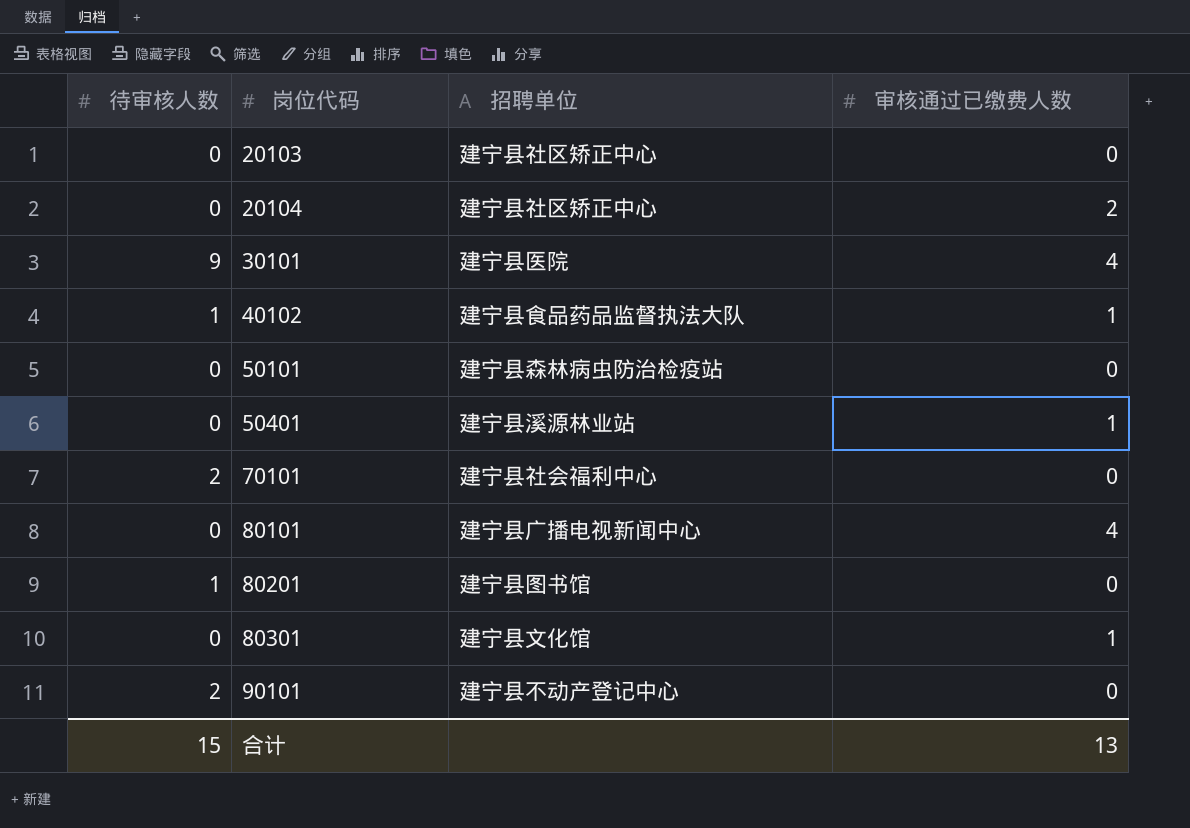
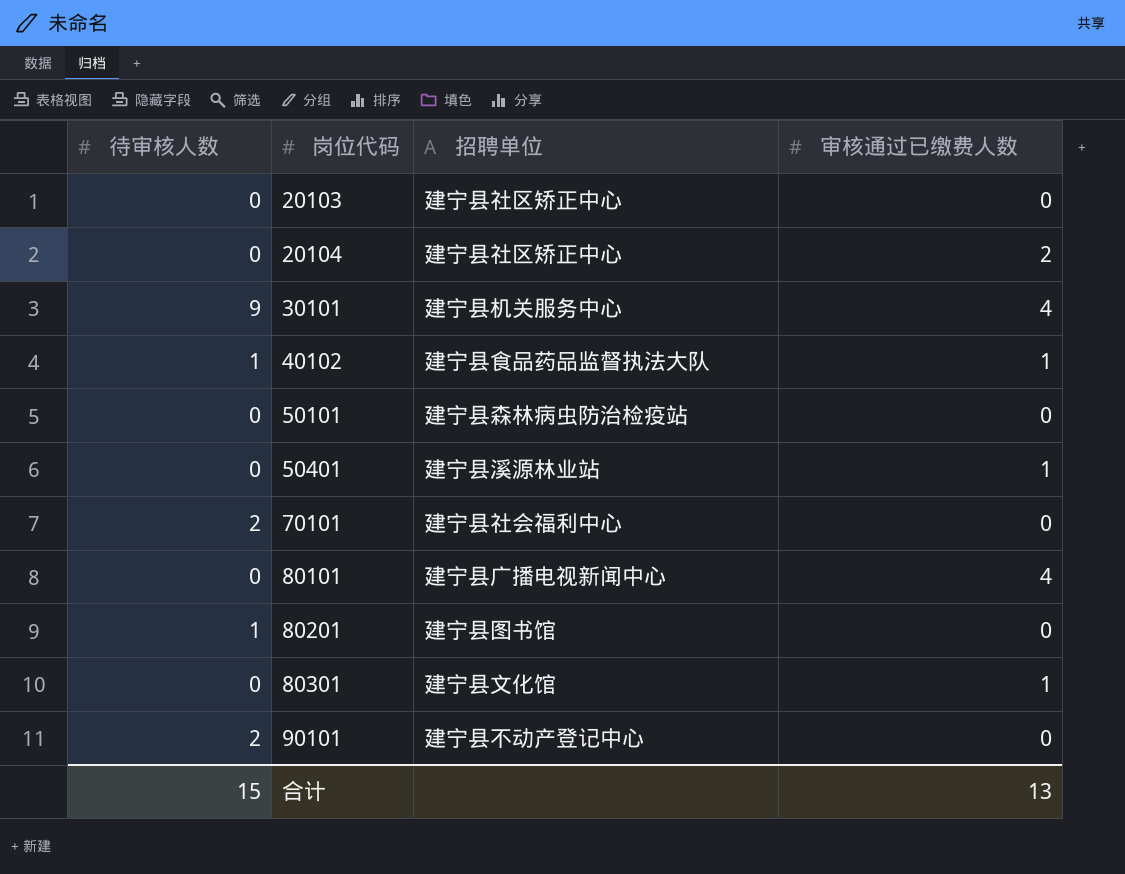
30101 | 招聘单位: 建宁县医院 -> 建宁县机关服务中心

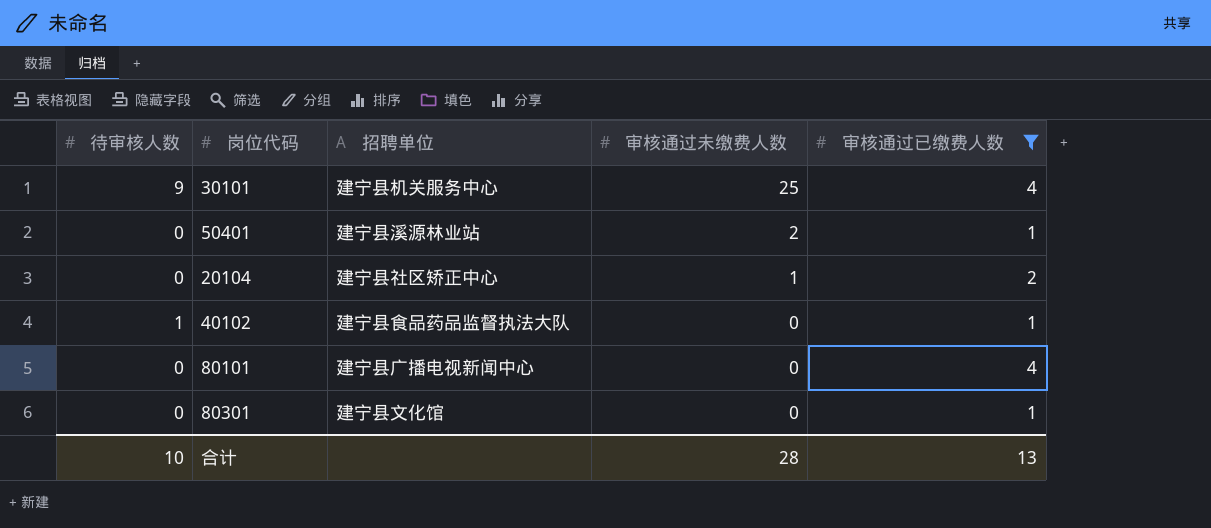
filter: none -> 审核通过已缴费人数 != 0
row order: 岗位代码 ascending -> 审核通过未缴费人数 descending
column 审核通过未缴费人数 | position: none -> 4
合计 | 待审核人数: 15 -> 10

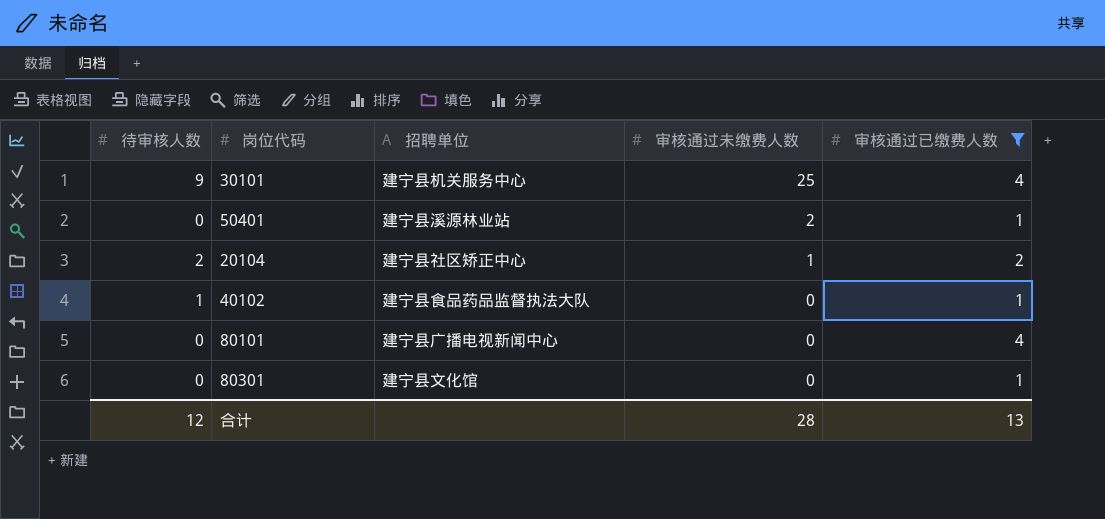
20104 | 待审核人数: 0 -> 2
合计 | 待审核人数: 10 -> 12

